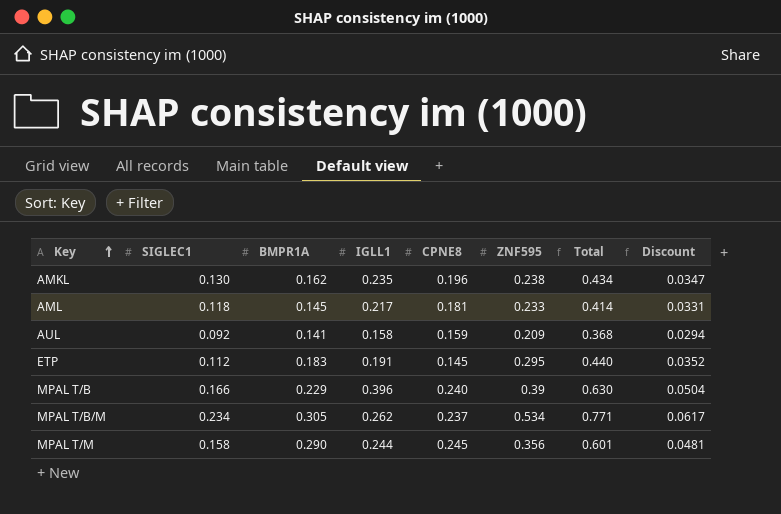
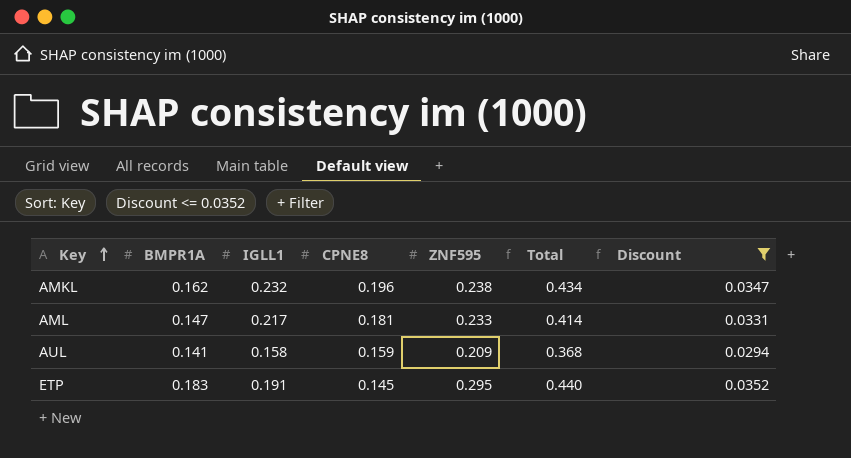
filter: none -> Discount <= 0.0352
column SIGLEC1 | position: 2 -> none
AMKL | IGLL1: 0.235 -> 0.232
AML | BMPR1A: 0.145 -> 0.147

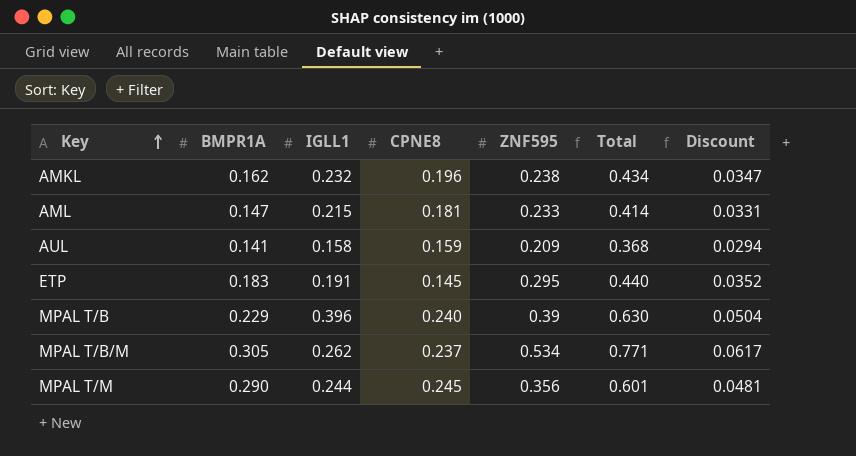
filter: Discount <= 0.0352 -> none
AML | IGLL1: 0.217 -> 0.215

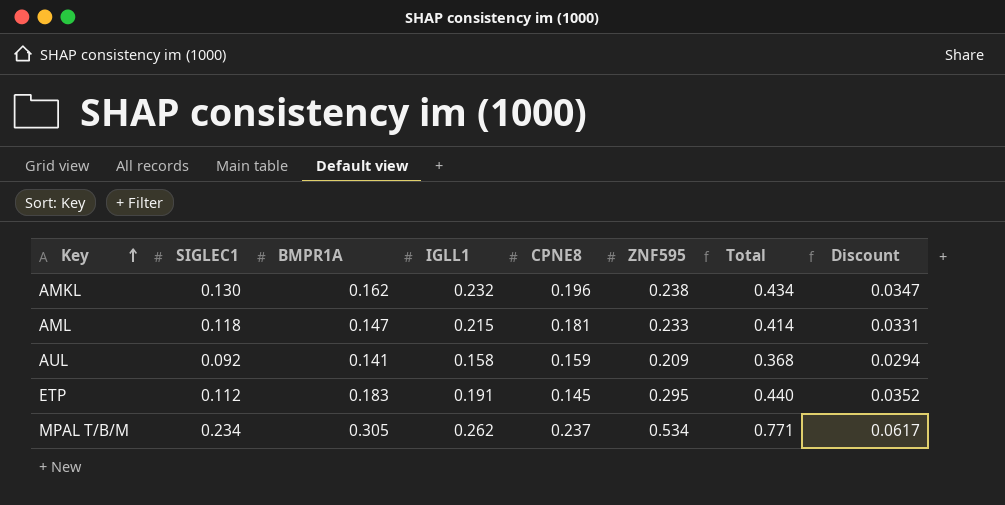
column SIGLEC1 | position: none -> 2
row MPAL T/B: 0.229 | 0.396 | 0.240 | 0.39 | 0.630 | 0.0504 -> none
row MPAL T/M: 0.290 | 0.244 | 0.245 | 0.356 | 0.601 | 0.0481 -> none

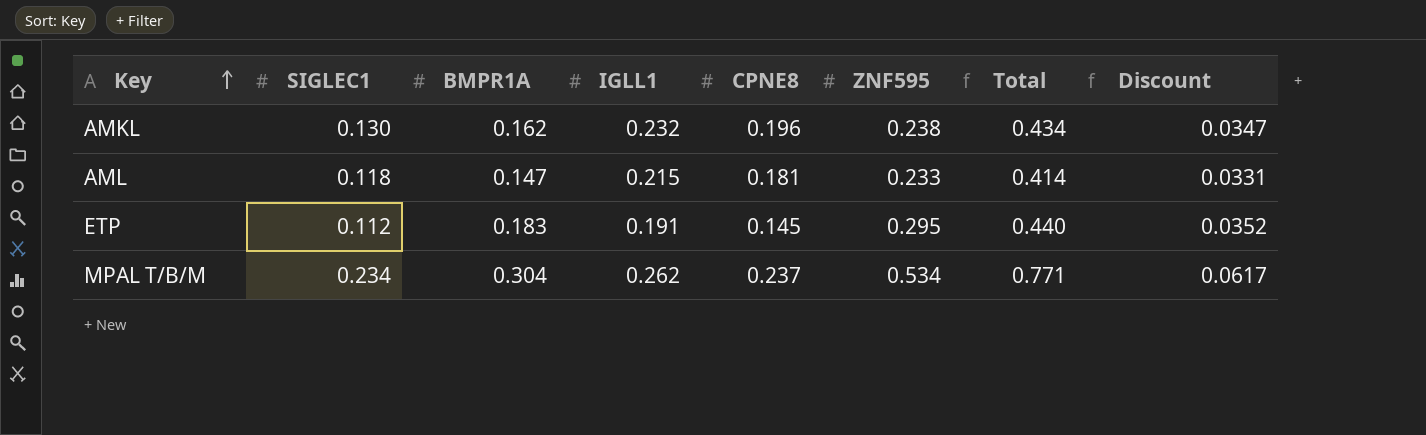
row AUL: 0.092 | 0.141 | 0.158 | 0.159 | 0.209 | 0.368 | 0.0294 -> none
MPAL T/B/M | BMPR1A: 0.305 -> 0.304

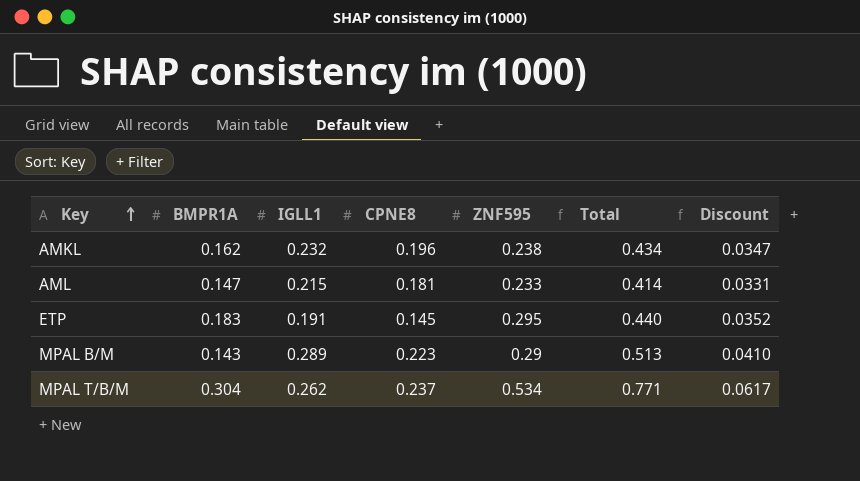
column SIGLEC1 | position: 2 -> none
row MPAL B/M: none -> 0.143 | 0.289 | 0.223 | 0.29 | 0.513 | 0.0410

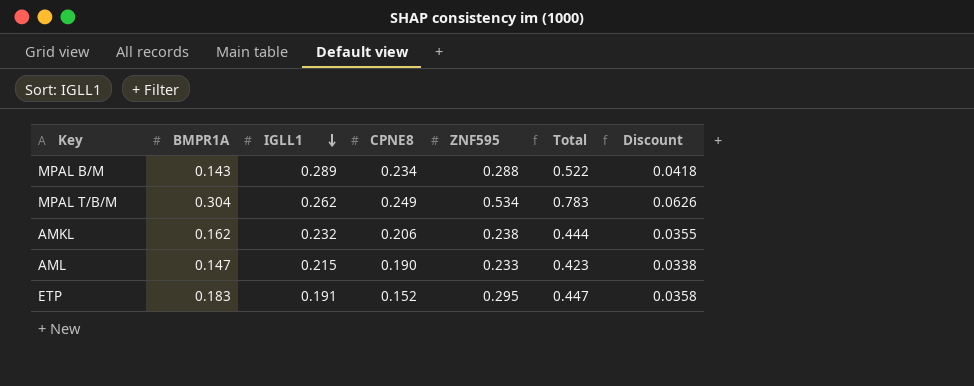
row order: Key ascending -> IGLL1 descending
MPAL B/M | CPNE8: 0.223 -> 0.234
MPAL B/M | ZNF595: 0.29 -> 0.288
MPAL B/M | Total: 0.513 -> 0.522
MPAL B/M | Discount: 0.0410 -> 0.0418
MPAL T/B/M | CPNE8: 0.237 -> 0.249
MPAL T/B/M | Total: 0.771 -> 0.783
MPAL T/B/M | Discount: 0.0617 -> 0.0626
AMKL | CPNE8: 0.196 -> 0.206
AMKL | Total: 0.434 -> 0.444
AMKL | Discount: 0.0347 -> 0.0355
AML | CPNE8: 0.181 -> 0.190
AML | Total: 0.414 -> 0.423
AML | Discount: 0.0331 -> 0.0338
ETP | CPNE8: 0.145 -> 0.152
ETP | Total: 0.440 -> 0.447
ETP | Discount: 0.0352 -> 0.0358

